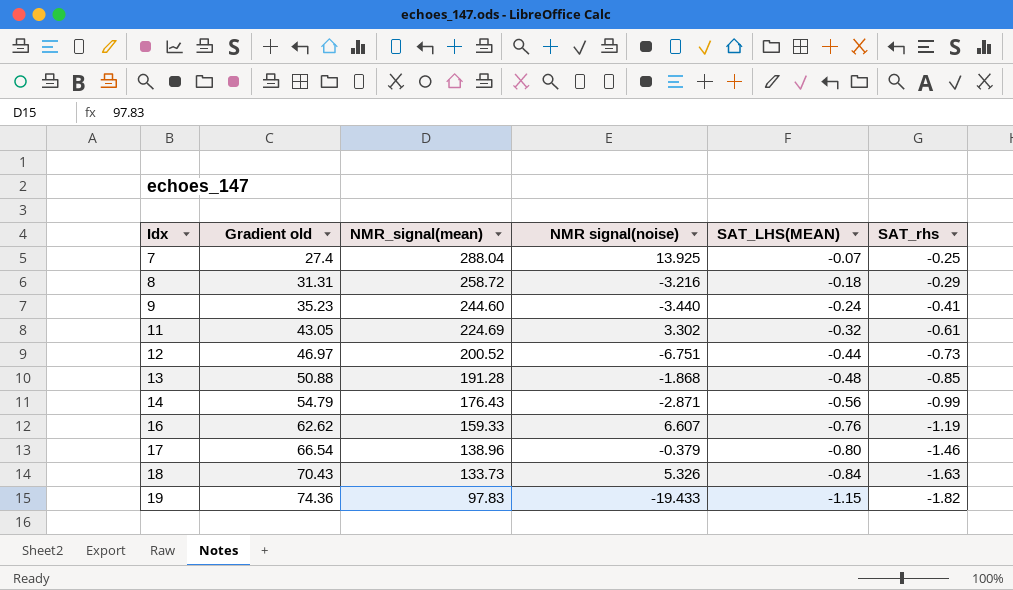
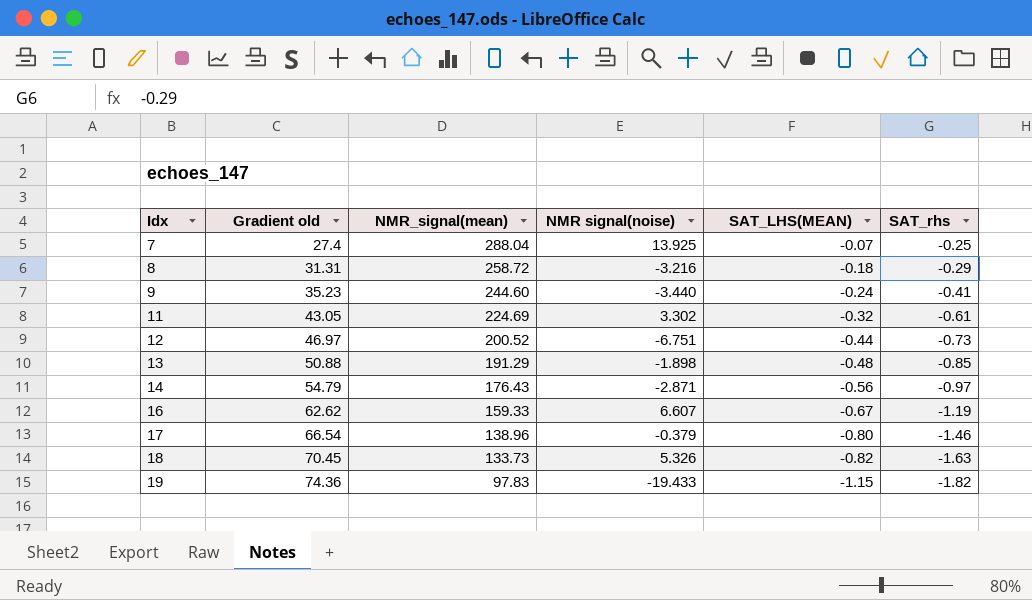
13 | NMR_signal(mean): 191.28 -> 191.29
13 | NMR signal(noise): -1.868 -> -1.898
14 | SAT_rhs: -0.99 -> -0.97
16 | SAT_LHS(MEAN): -0.76 -> -0.67
18 | Gradient old: 70.43 -> 70.45
18 | SAT_LHS(MEAN): -0.84 -> -0.82

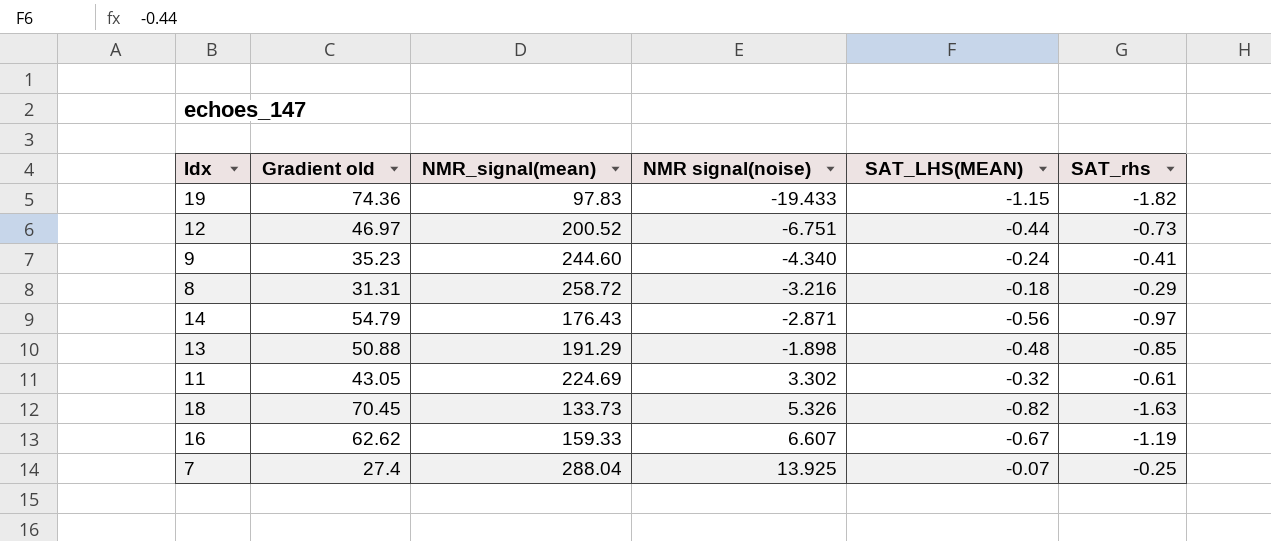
row order: Idx ascending -> NMR signal(noise) ascending
row 17: 66.54 | 138.96 | -0.379 | -0.80 | -1.46 -> none
9 | NMR signal(noise): -3.440 -> -4.340

